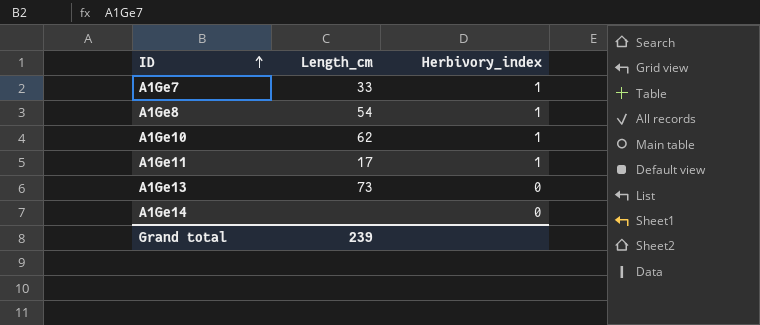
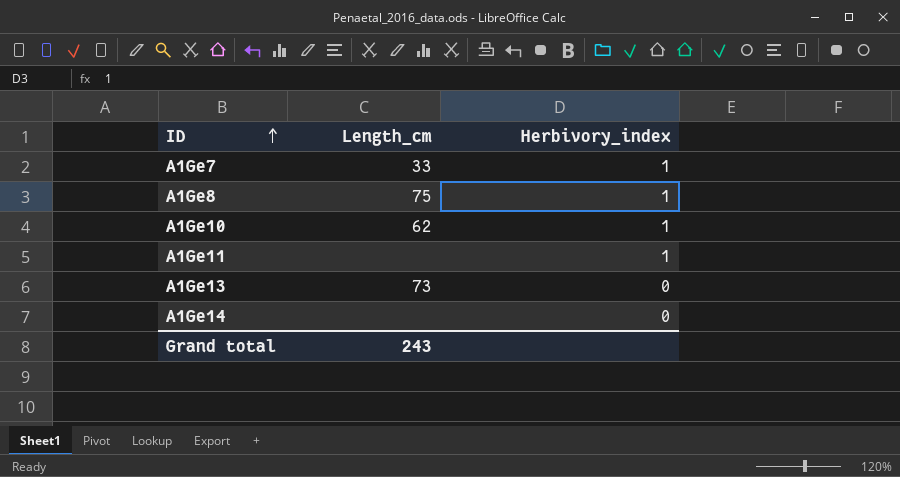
A1Ge8 | Length_cm: 54 -> 75
A1Ge11 | Length_cm: 17 -> none
Grand total | Length_cm: 239 -> 243

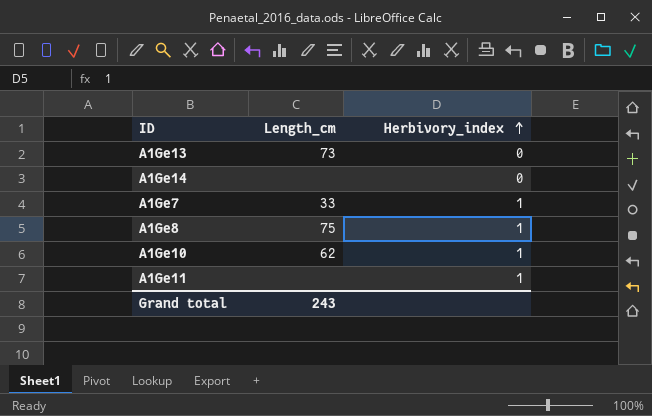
row order: ID ascending -> Herbivory_index ascending

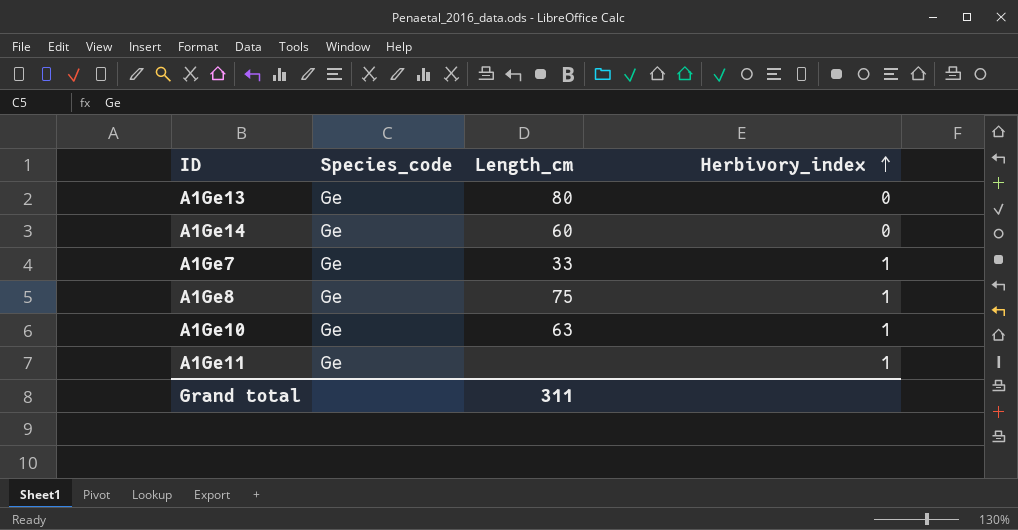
column Species_code | position: none -> 2
A1Ge13 | Length_cm: 73 -> 80
A1Ge14 | Length_cm: none -> 60
A1Ge10 | Length_cm: 62 -> 63
Grand total | Length_cm: 243 -> 311

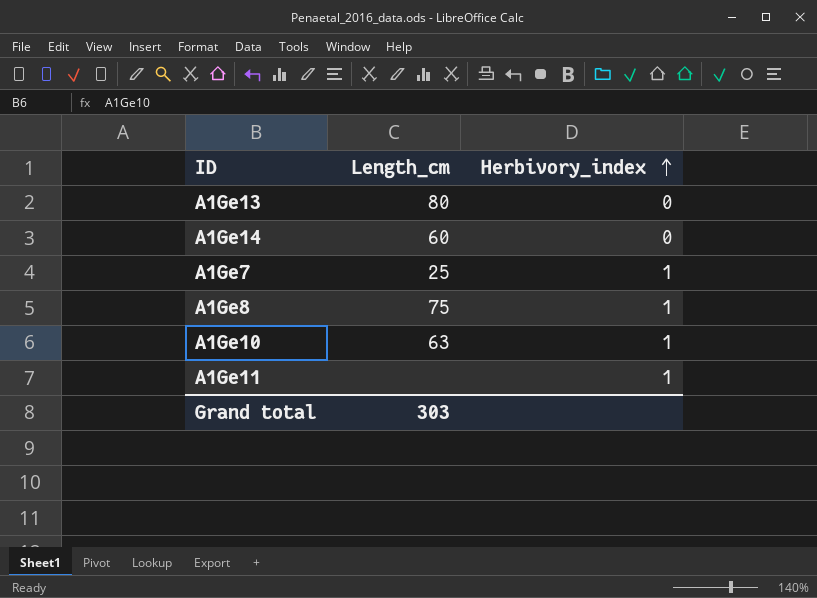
column Species_code | position: 2 -> none
A1Ge7 | Length_cm: 33 -> 25
Grand total | Length_cm: 311 -> 303

